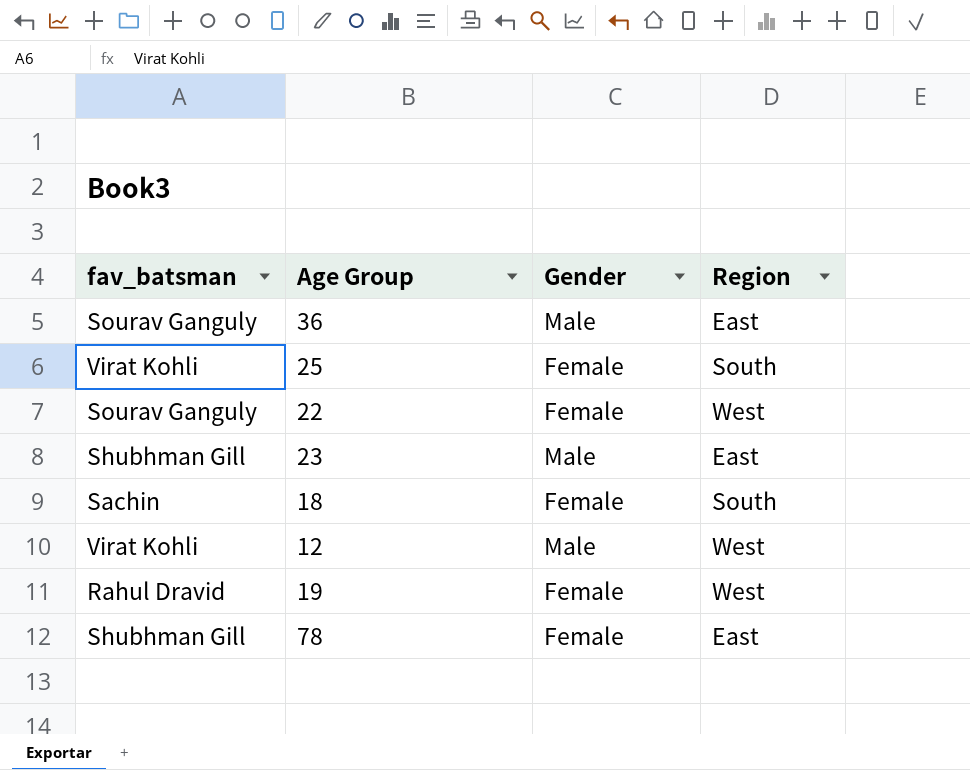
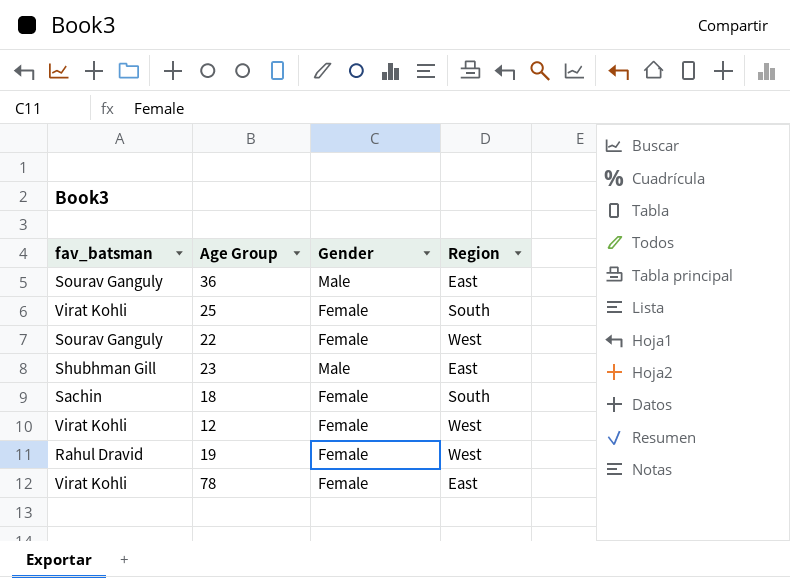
12 | Gender: Male -> Female
78 | fav_batsman: Shubhman Gill -> Virat Kohli

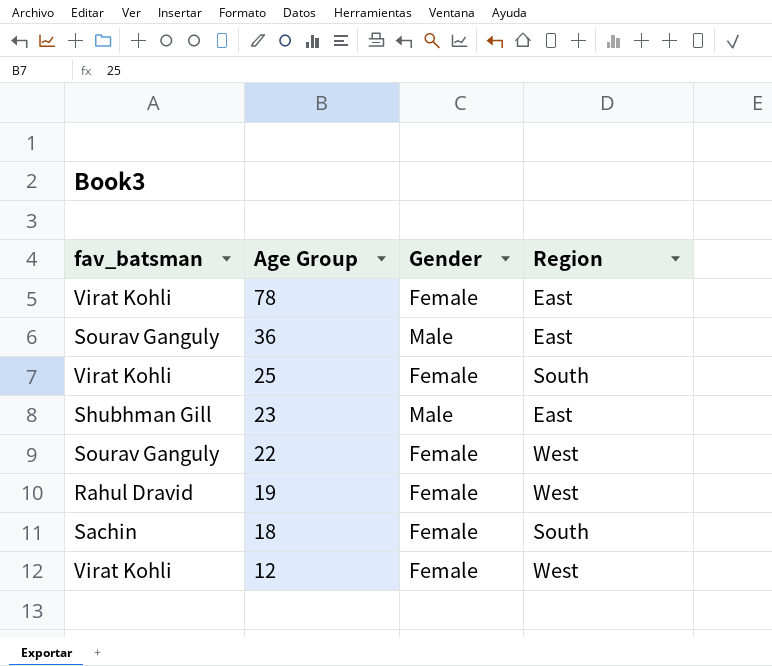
row order: none -> Age Group descending

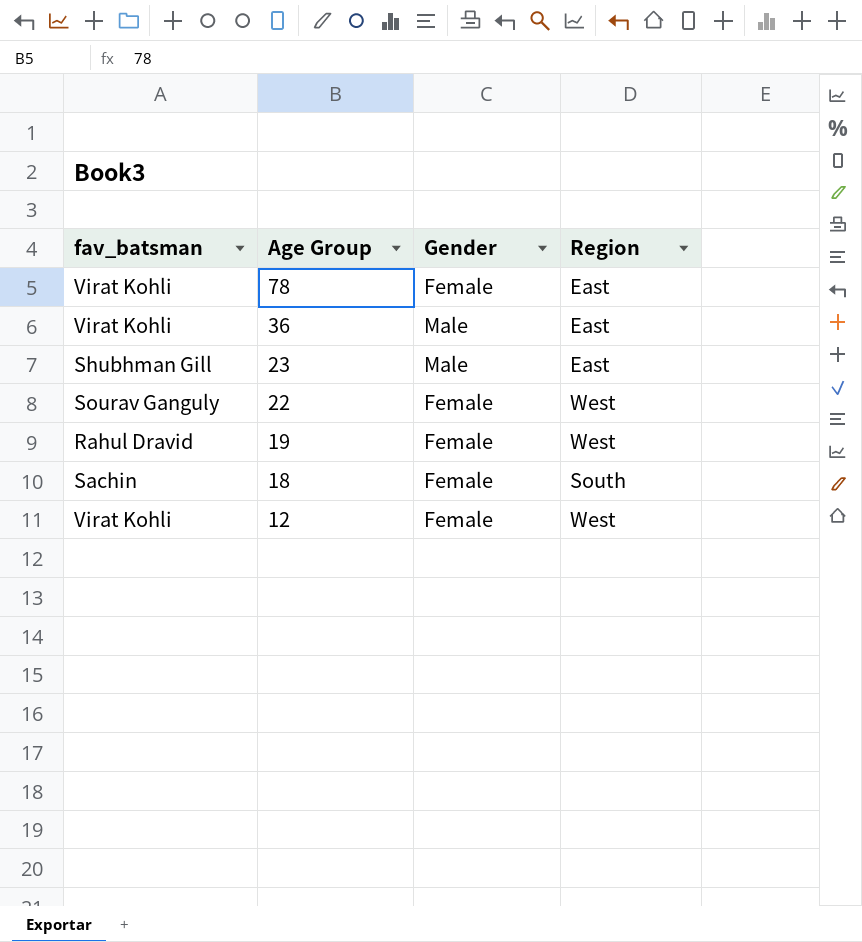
row 25: Virat Kohli | Female | South -> none
36 | fav_batsman: Sourav Ganguly -> Virat Kohli

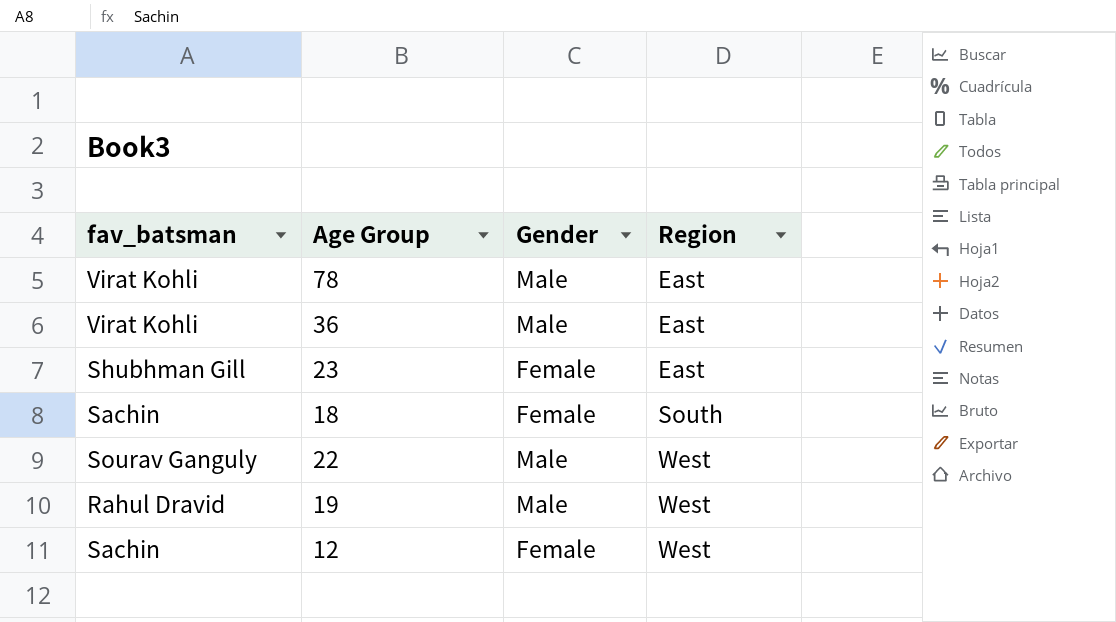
row order: Age Group descending -> Region ascending
78 | Gender: Female -> Male
23 | Gender: Male -> Female
22 | Gender: Female -> Male
19 | Gender: Female -> Male
12 | fav_batsman: Virat Kohli -> Sachin

